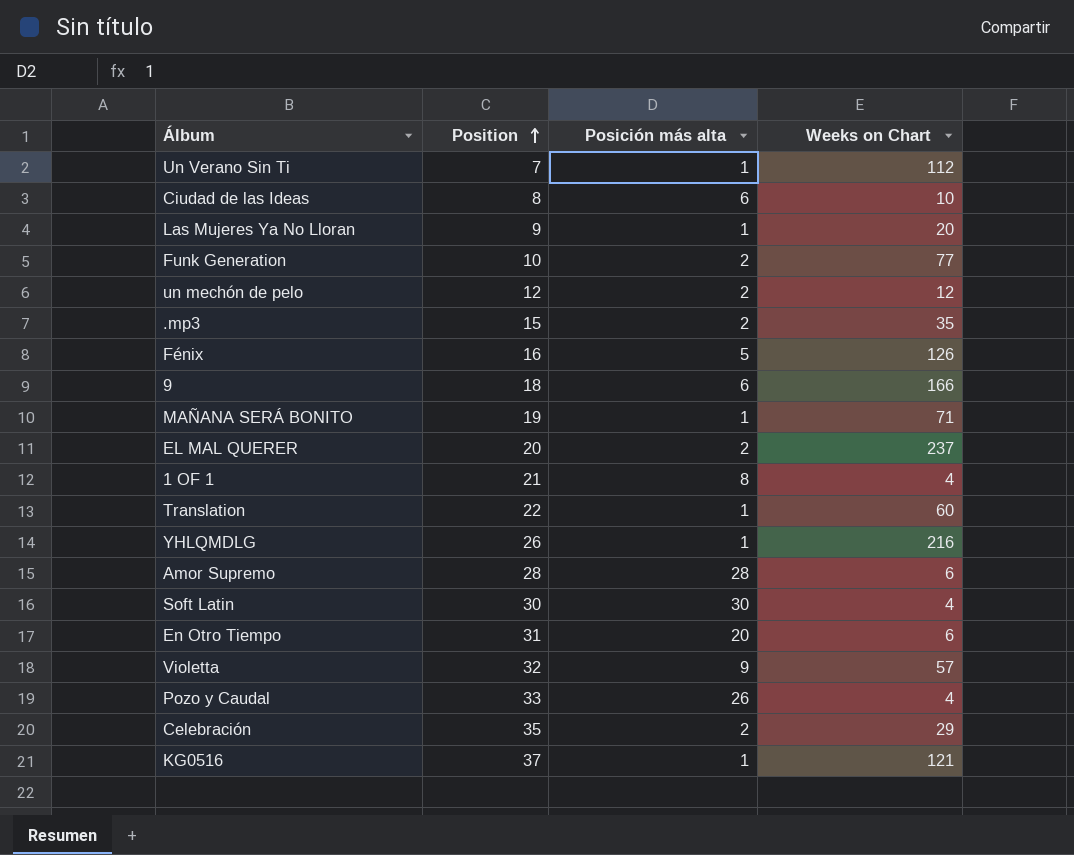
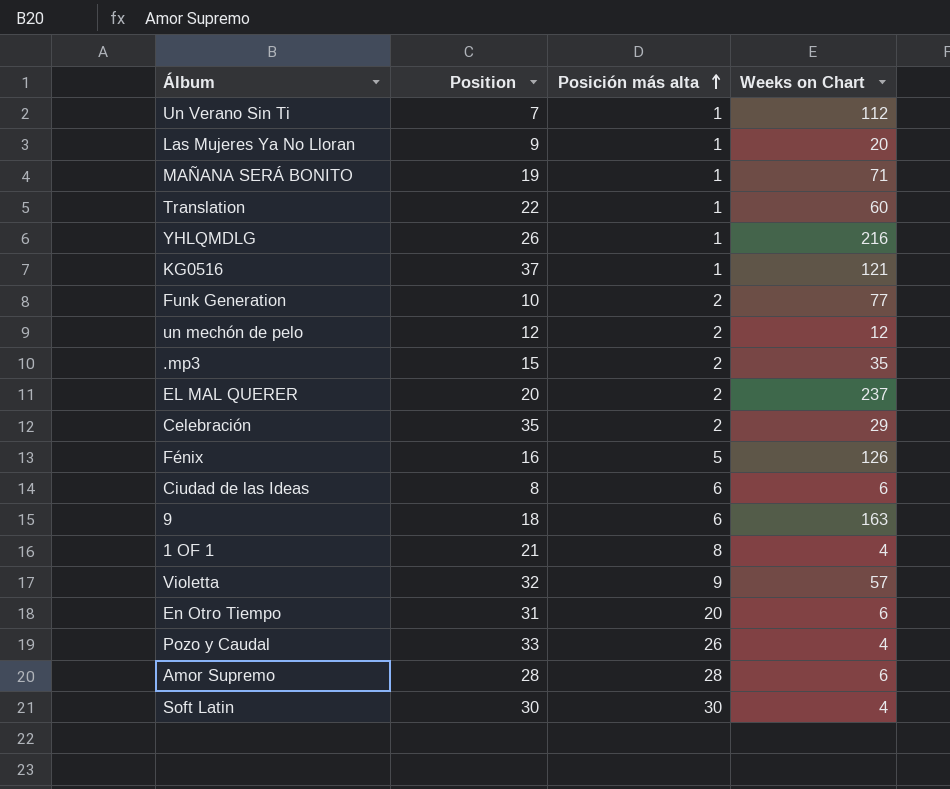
row order: Position ascending -> Posición más alta ascending
Ciudad de las Ideas | Weeks on Chart: 10 -> 6
9 | Weeks on Chart: 166 -> 163

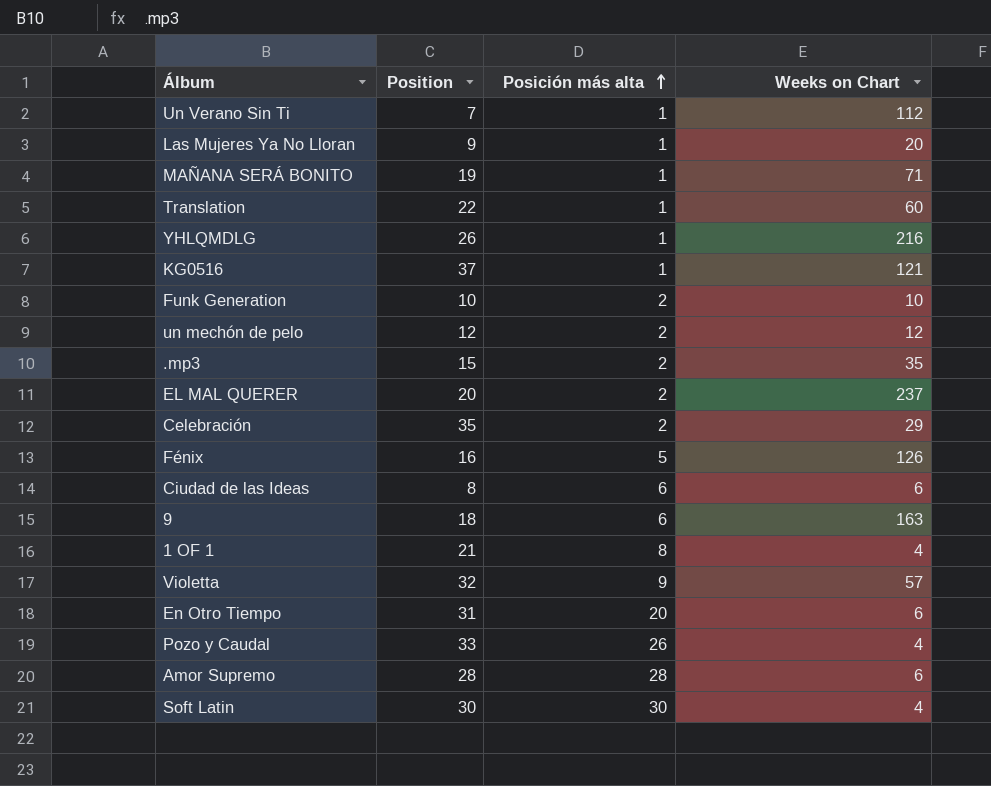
Funk Generation | Weeks on Chart: 77 -> 10

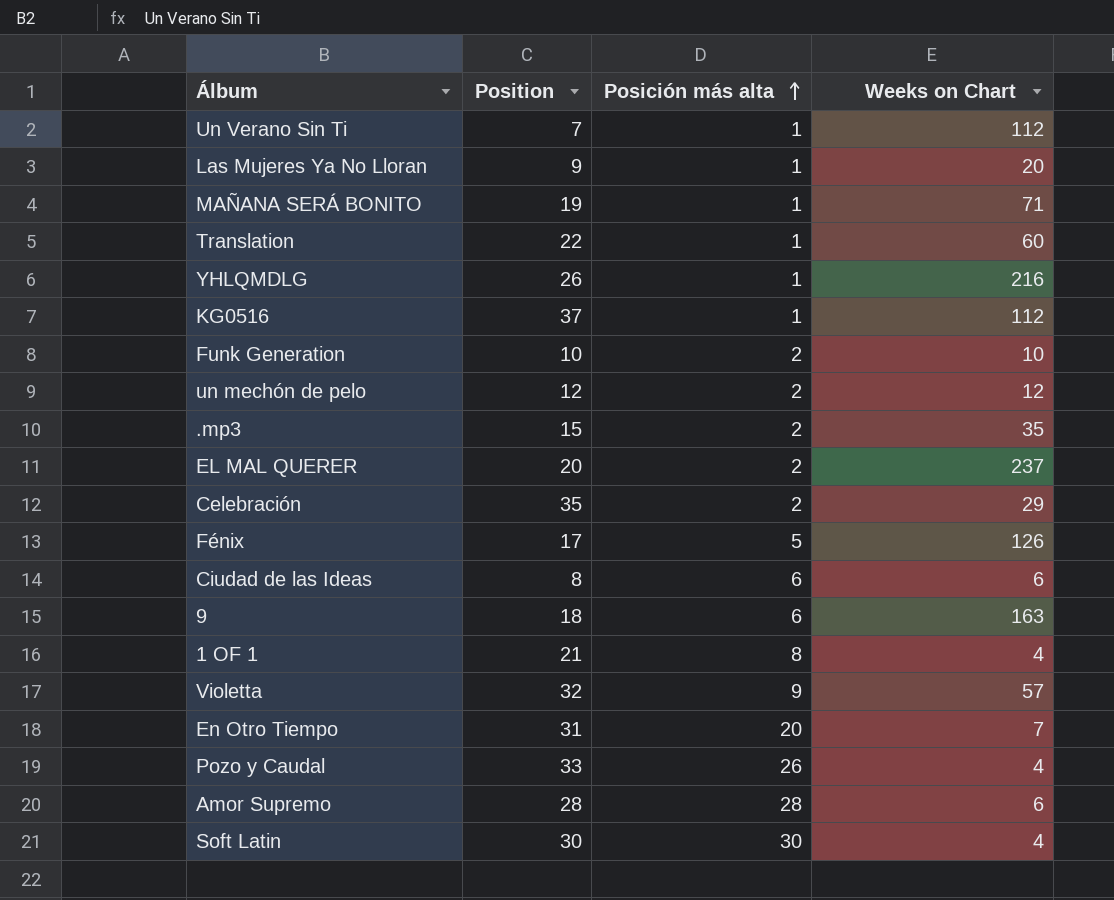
KG0516 | Weeks on Chart: 121 -> 112
Fénix | Position: 16 -> 17
En Otro Tiempo | Weeks on Chart: 6 -> 7

